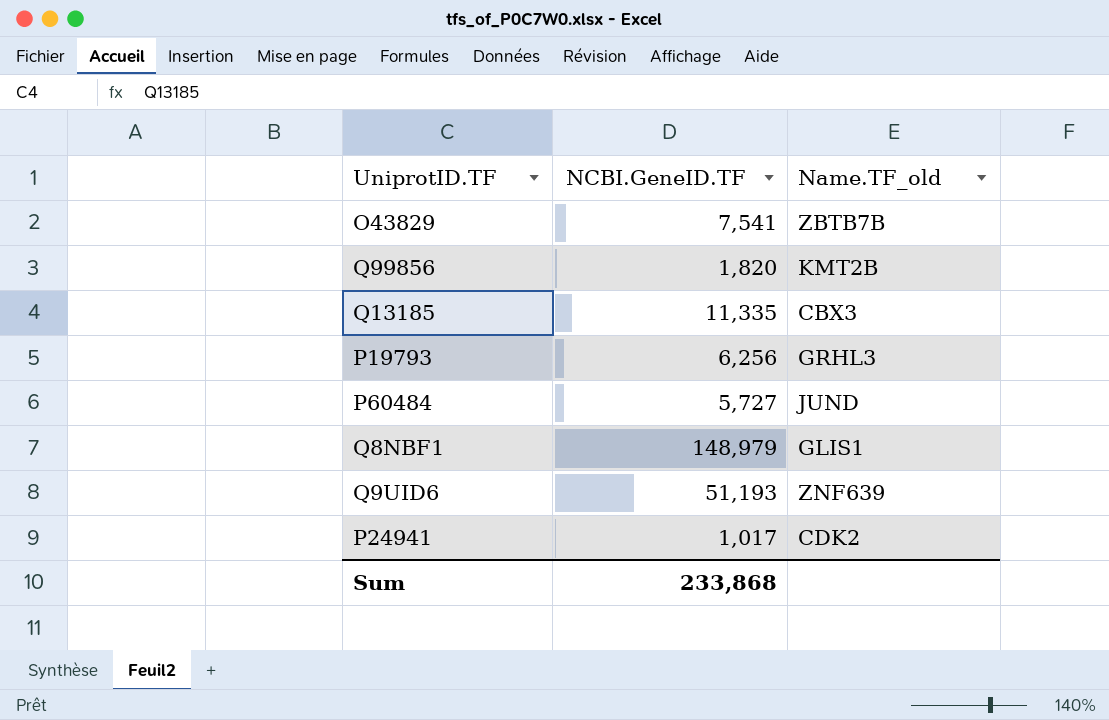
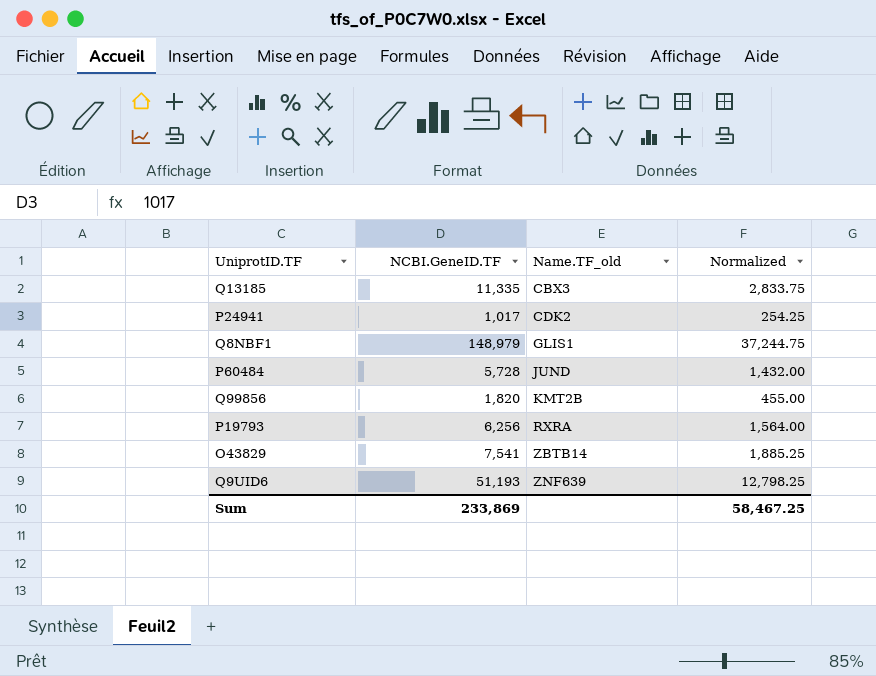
row order: none -> Name.TF_old ascending
column Normalized | formula: none -> [NCBI.GeneID.TF] * 0.25
P60484 | NCBI.GeneID.TF: 5,727 -> 5,728
P19793 | Name.TF_old: GRHL3 -> RXRA
O43829 | Name.TF_old: ZBTB7B -> ZBTB14
Sum | NCBI.GeneID.TF: 233,868 -> 233,869

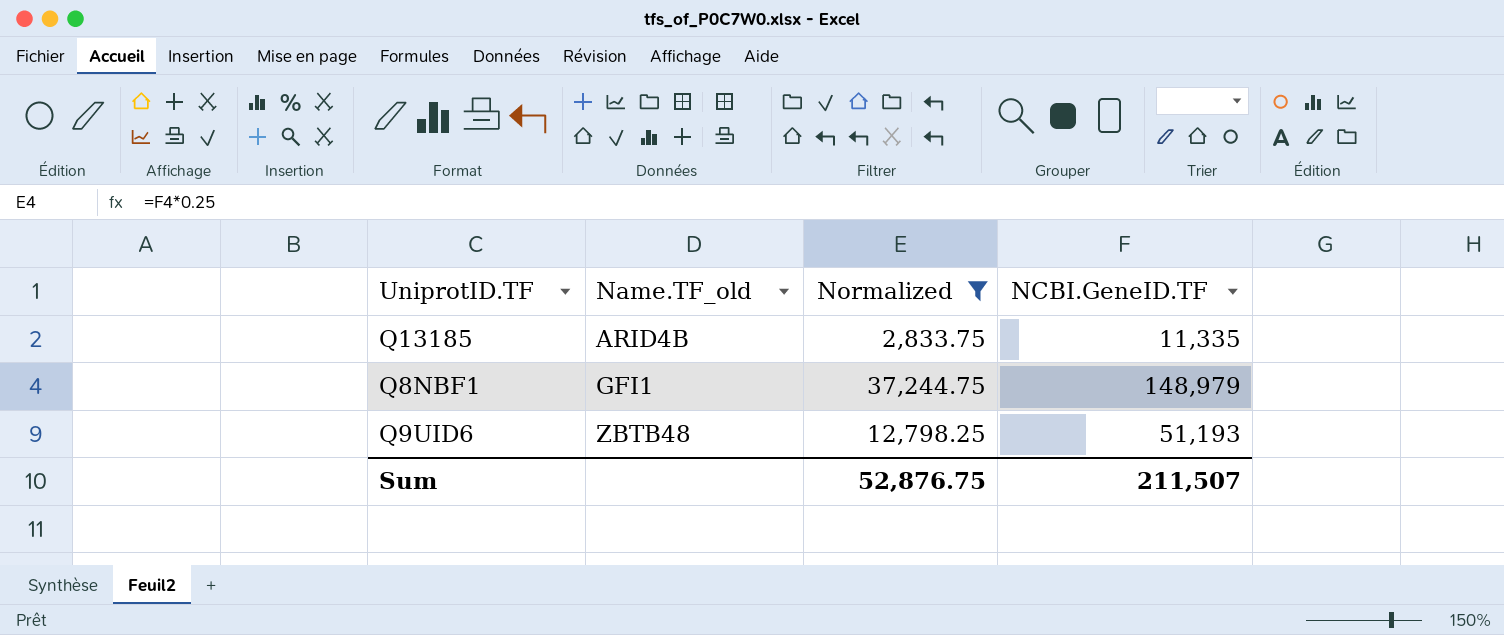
filter: none -> Normalized >= 2,833.75
column NCBI.GeneID.TF | position: 2 -> 4
Q13185 | Name.TF_old: CBX3 -> ARID4B
Q8NBF1 | Name.TF_old: GLIS1 -> GFI1
Q9UID6 | Name.TF_old: ZNF639 -> ZBTB48
Sum | Normalized: 58,467.25 -> 52,876.75
Sum | NCBI.GeneID.TF: 233,869 -> 211,507

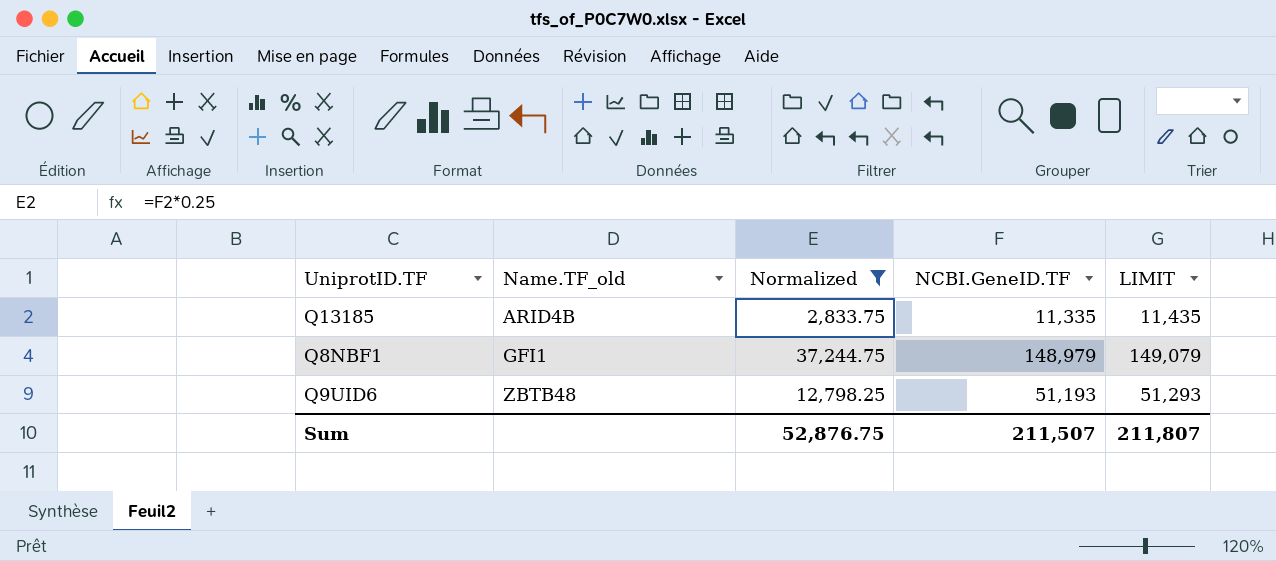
column LIMIT | formula: none -> [NCBI.GeneID.TF] + 100

